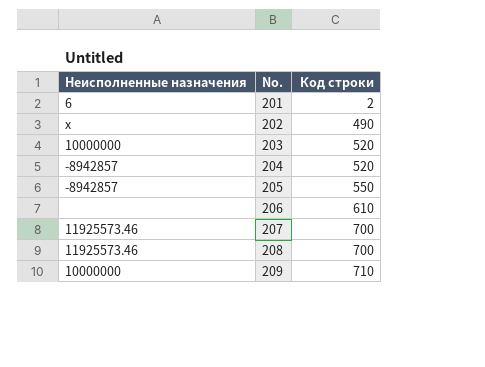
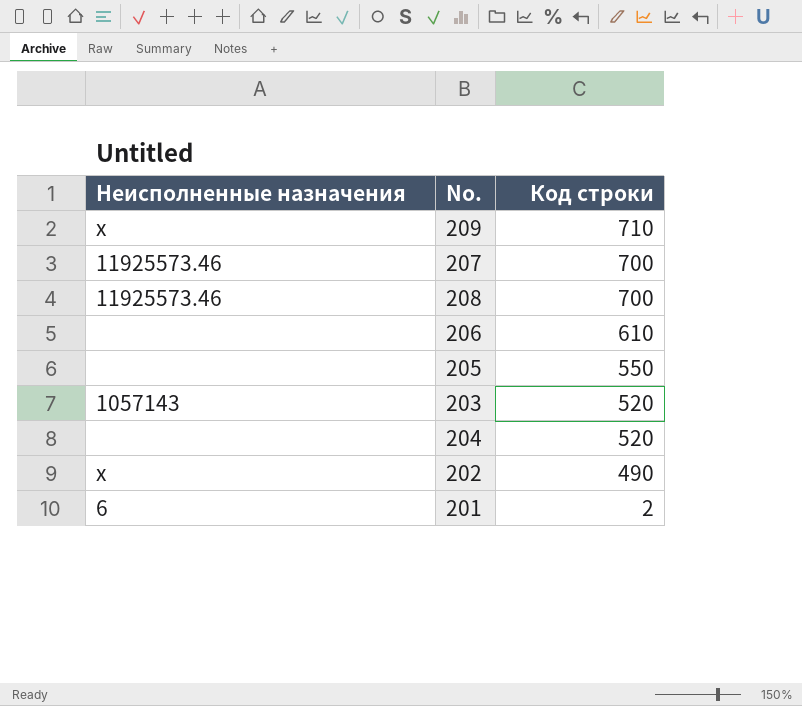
row order: No. ascending -> Код строки descending
209 | Неисполненные назначения: 10000000 -> x
205 | Неисполненные назначения: -8942857 -> none
203 | Неисполненные назначения: 10000000 -> 1057143
204 | Неисполненные назначения: -8942857 -> none

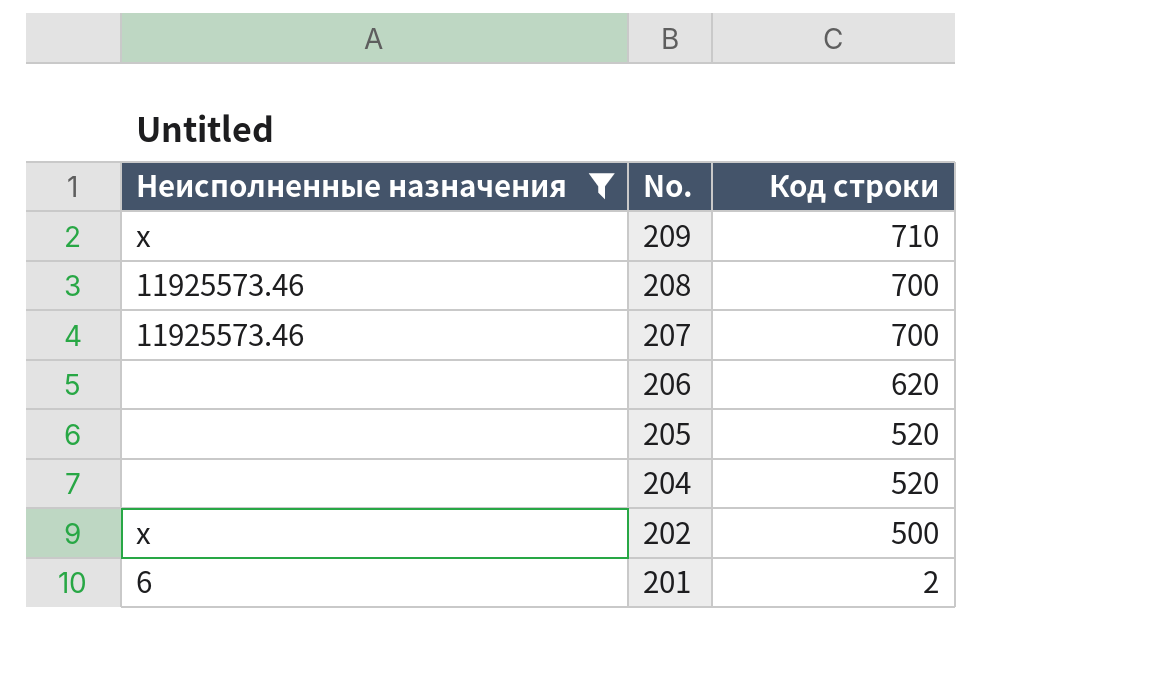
filter: none -> Неисполненные назначения != 1057143
row order: Код строки descending -> No. descending
206 | Код строки: 610 -> 620
205 | Код строки: 550 -> 520
202 | Код строки: 490 -> 500

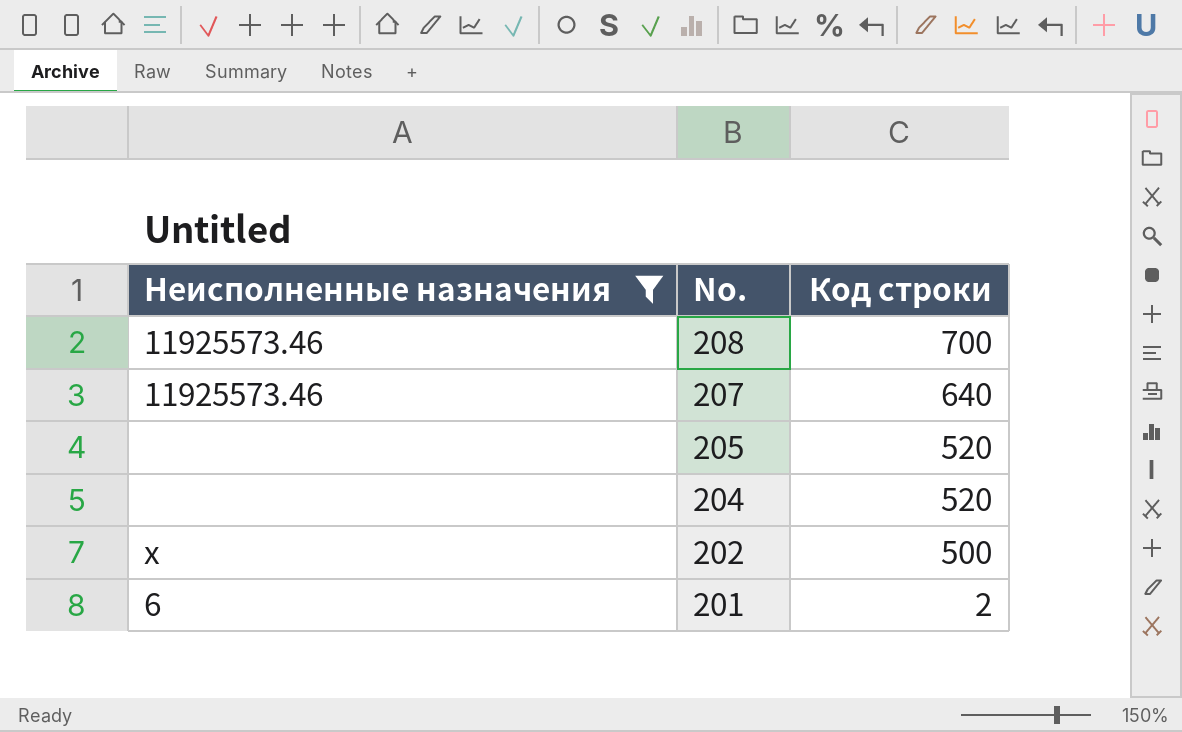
row 209: x | 710 -> none
row 206: none | 620 -> none
207 | Код строки: 700 -> 640

